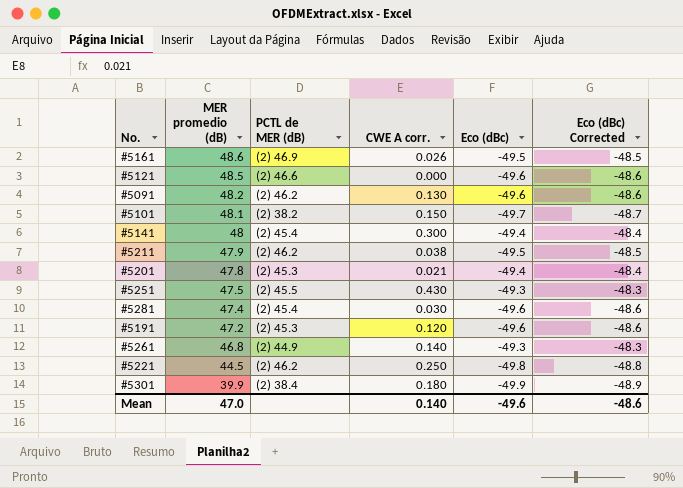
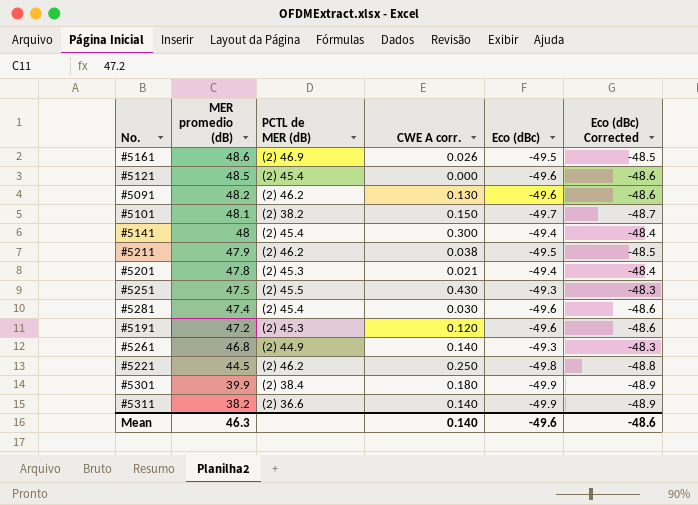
#5121 | PCTL de MER (dB): (2) 46.6 -> (2) 45.4
row #5311: none -> 38.2 | (2) 36.6 | 0.140 | -49.9 | -48.9
Mean | MER promedio (dB): 47.0 -> 46.3

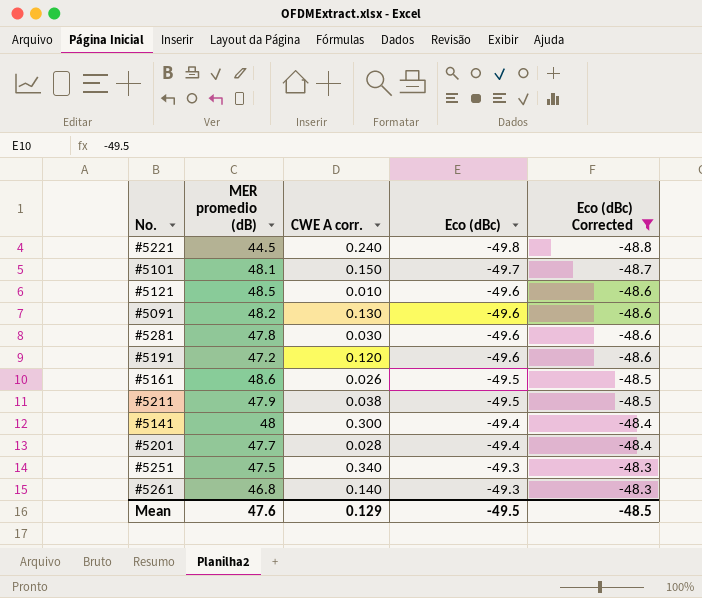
filter: none -> Eco (dBc) Corrected != -48.9
row order: MER promedio (dB) descending -> Eco (dBc) ascending
column PCTL de MER (dB) | position: 3 -> none
#5221 | CWE A corr.: 0.250 -> 0.240
#5121 | CWE A corr.: 0.000 -> 0.010
#5281 | MER promedio (dB): 47.4 -> 47.8
#5201 | MER promedio (dB): 47.8 -> 47.7
#5201 | CWE A corr.: 0.021 -> 0.028
#5251 | CWE A corr.: 0.430 -> 0.340
Mean | MER promedio (dB): 46.3 -> 47.6
Mean | CWE A corr.: 0.140 -> 0.129
Mean | Eco (dBc): -49.6 -> -49.5
Mean | Eco (dBc) Corrected: -48.6 -> -48.5

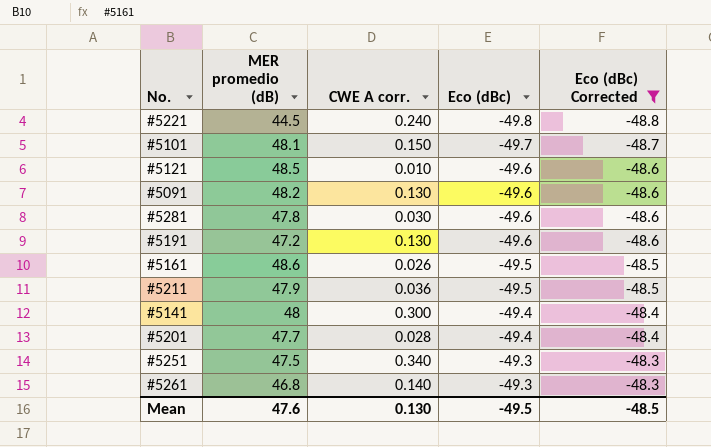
#5191 | CWE A corr.: 0.120 -> 0.130
#5211 | CWE A corr.: 0.038 -> 0.036
Mean | CWE A corr.: 0.129 -> 0.130

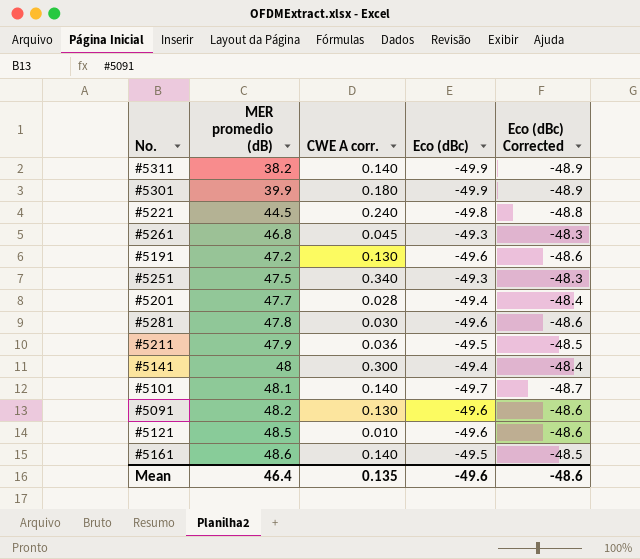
filter: Eco (dBc) Corrected != -48.9 -> none
row order: Eco (dBc) ascending -> MER promedio (dB) ascending
#5261 | CWE A corr.: 0.140 -> 0.045
#5101 | CWE A corr.: 0.150 -> 0.140
#5161 | CWE A corr.: 0.026 -> 0.140
Mean | MER promedio (dB): 47.6 -> 46.4
Mean | CWE A corr.: 0.130 -> 0.135
Mean | Eco (dBc): -49.5 -> -49.6
Mean | Eco (dBc) Corrected: -48.5 -> -48.6

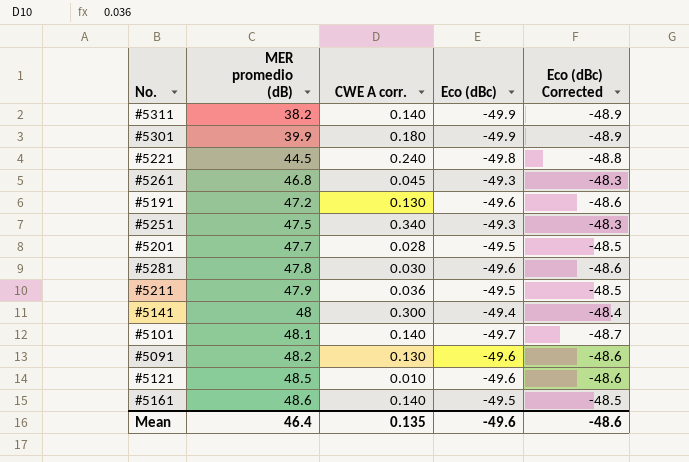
#5201 | Eco (dBc): -49.4 -> -49.5
#5201 | Eco (dBc) Corrected: -48.4 -> -48.5

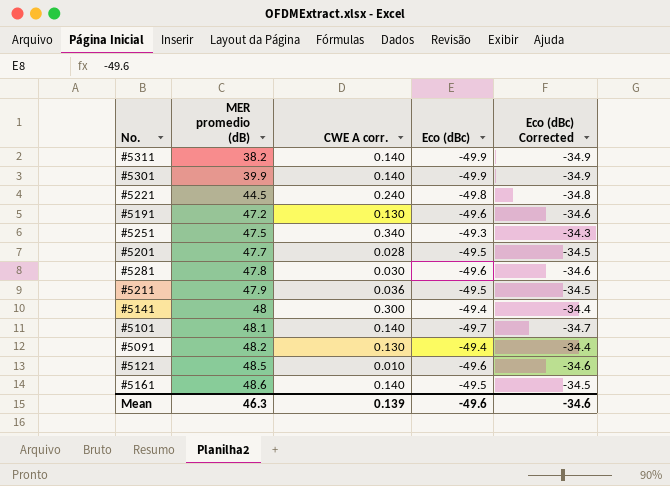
column Eco (dBc) Corrected | formula: [Eco (dBc)] + 1 -> [Eco (dBc)] + 15
row #5261: 46.8 | 0.045 | -49.3 | -48.3 -> none
#5301 | CWE A corr.: 0.180 -> 0.140
#5091 | Eco (dBc): -49.6 -> -49.4
Mean | MER promedio (dB): 46.4 -> 46.3
Mean | CWE A corr.: 0.135 -> 0.139
Mean | Eco (dBc) Corrected: -48.6 -> -34.6

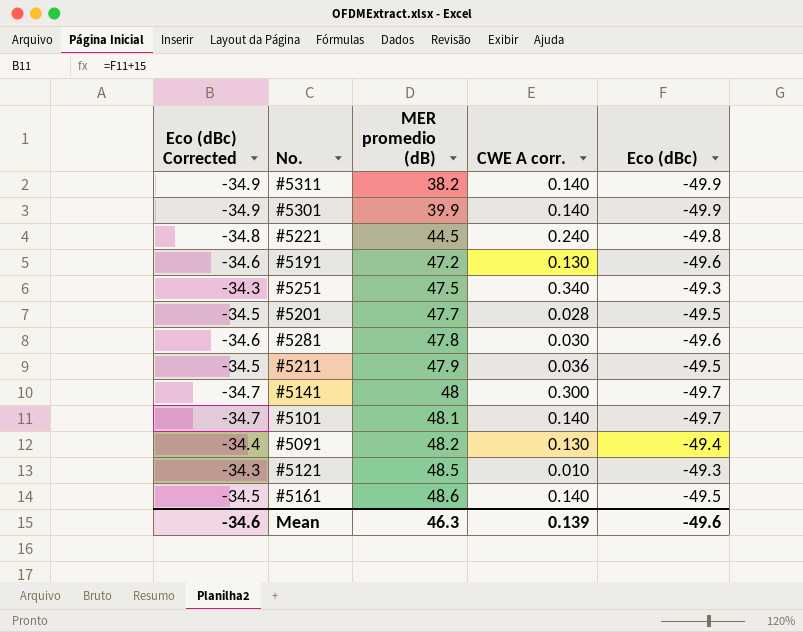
column Eco (dBc) Corrected | position: 5 -> 1
#5141 | Eco (dBc) Corrected: -34.4 -> -34.7
#5141 | Eco (dBc): -49.4 -> -49.7
#5121 | Eco (dBc) Corrected: -34.6 -> -34.3
#5121 | Eco (dBc): -49.6 -> -49.3

